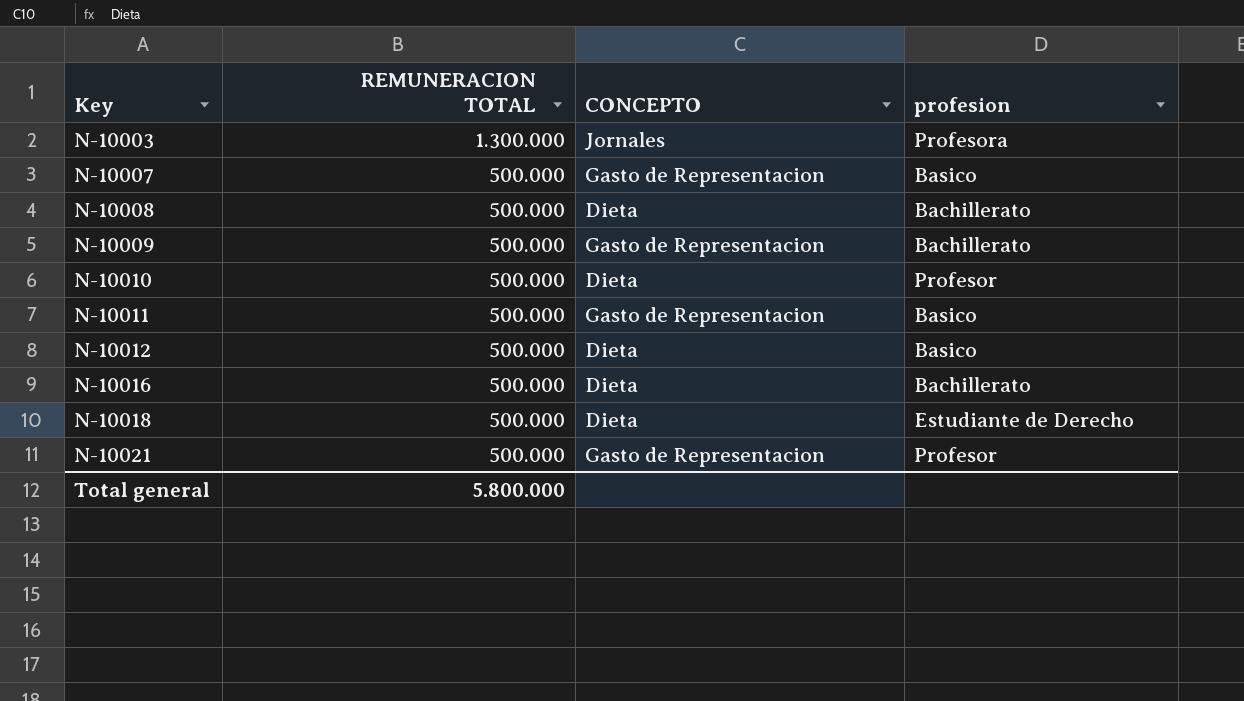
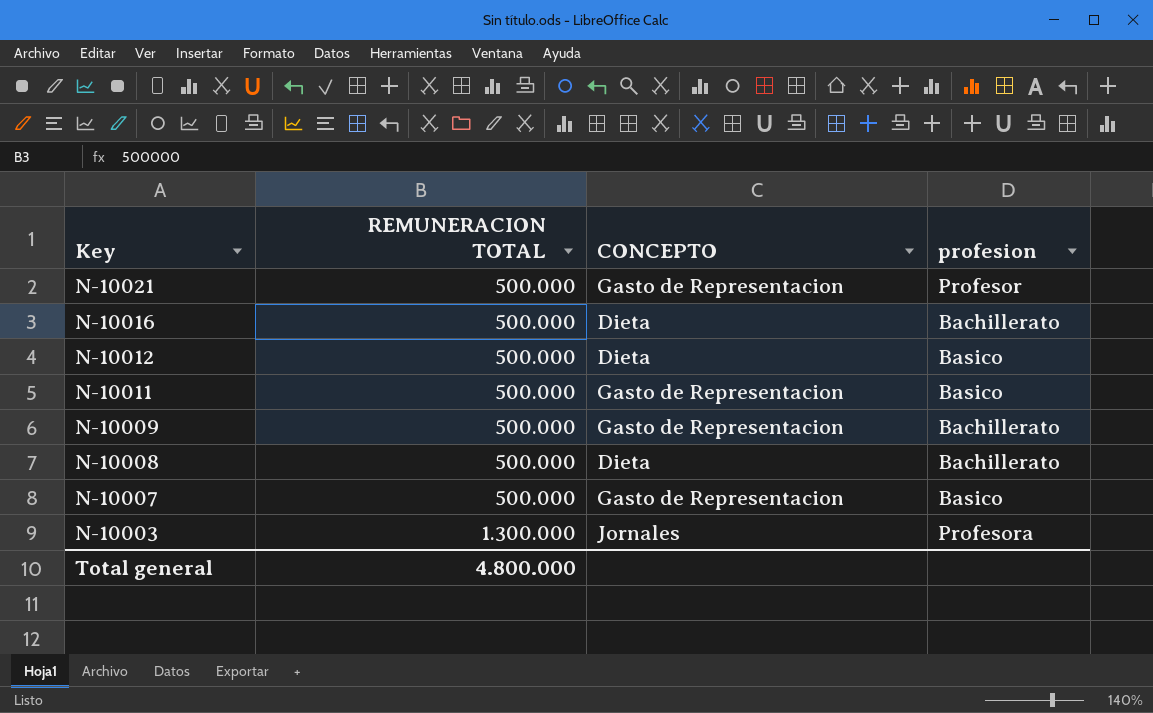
row order: Key ascending -> Key descending
row N-10010: 500.000 | Dieta | Profesor -> none
row N-10018: 500.000 | Dieta | Estudiante de Derecho -> none
Total general | REMUNERACION TOTAL: 5.800.000 -> 4.800.000

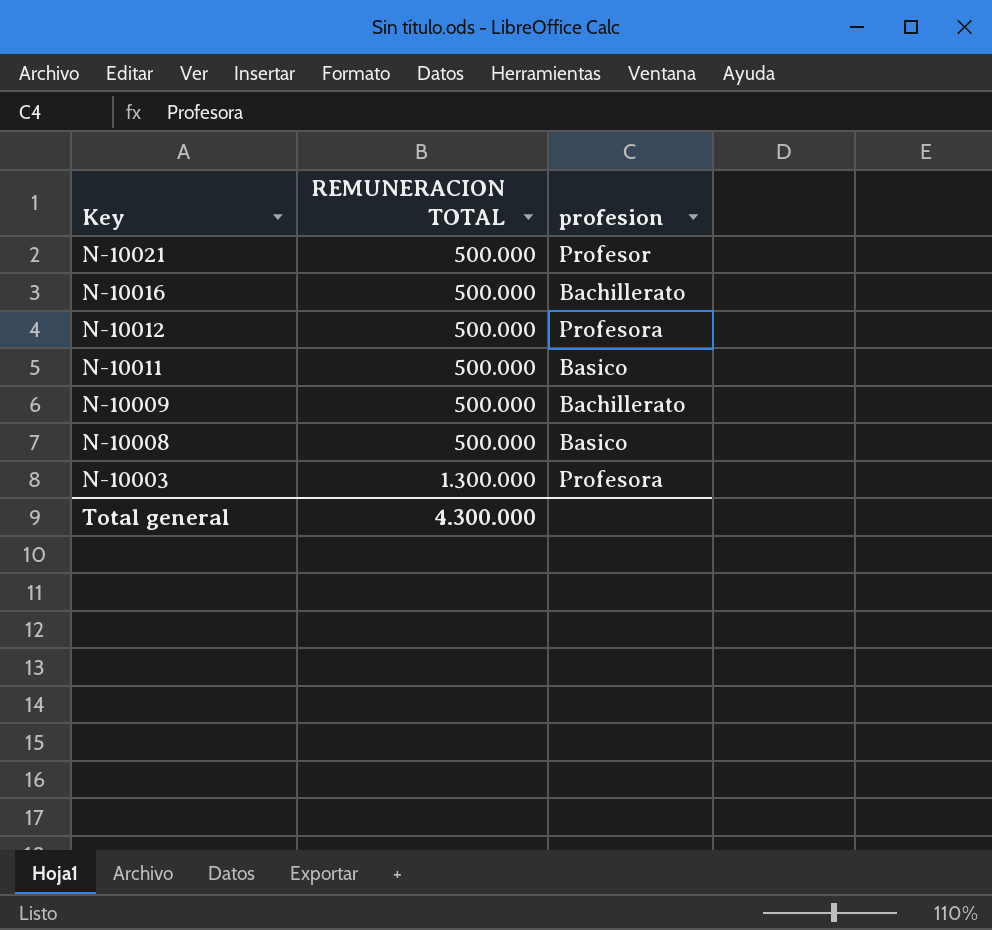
column CONCEPTO | position: 3 -> none
row N-10007: 500.000 | Gasto de Representacion | Basico -> none
N-10012 | profesion: Basico -> Profesora
N-10008 | profesion: Bachillerato -> Basico
Total general | REMUNERACION TOTAL: 4.800.000 -> 4.300.000

